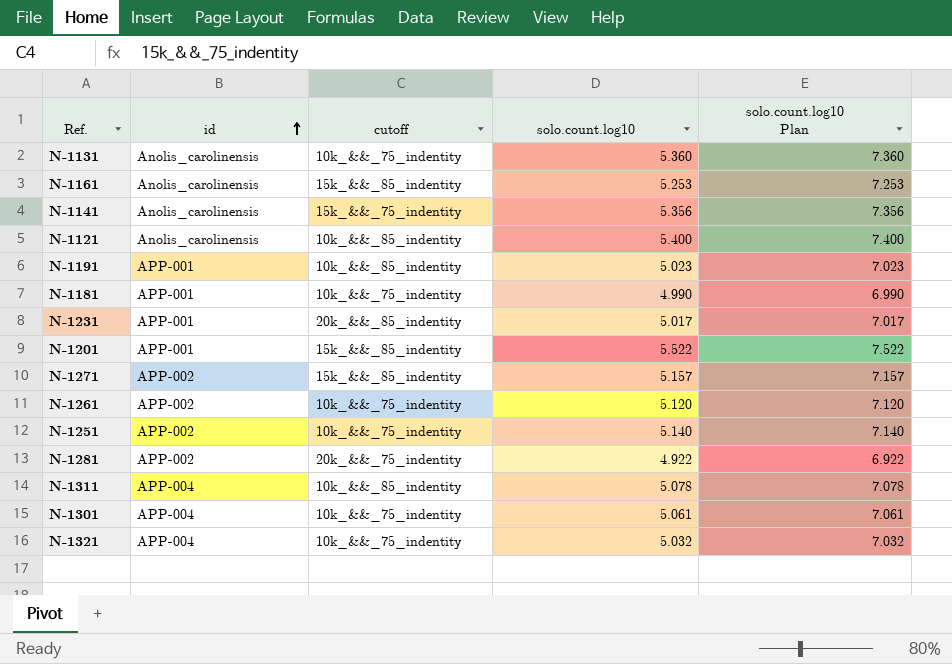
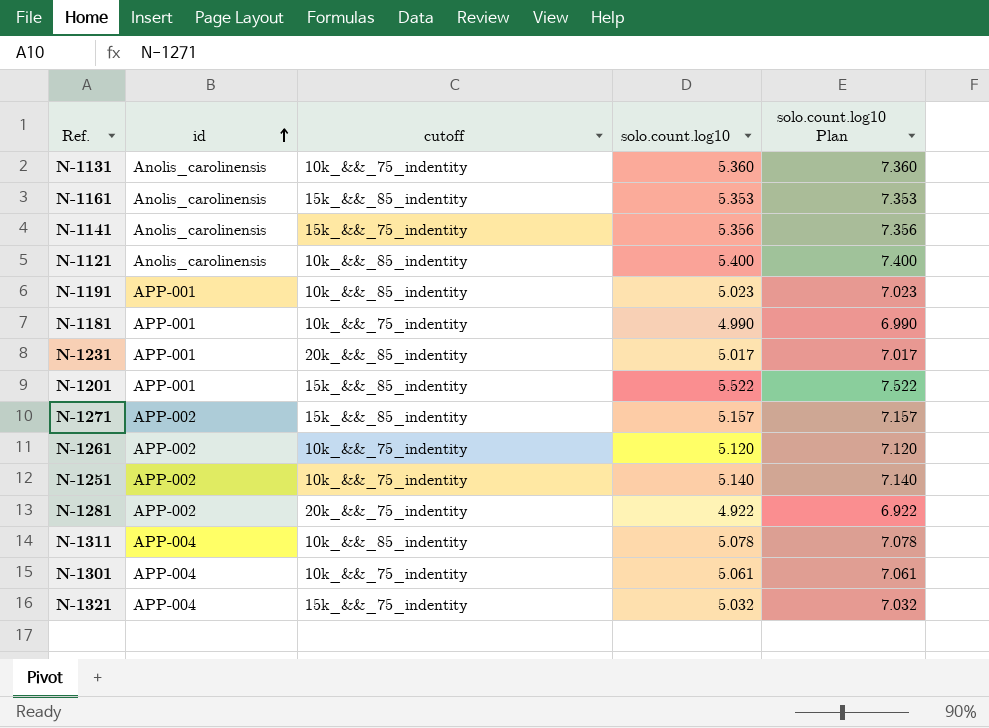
N-1161 | solo.count.log10: 5.253 -> 5.353
N-1161 | solo.count.log10 Plan: 7.253 -> 7.353
N-1321 | cutoff: 10k_&&_75_indentity -> 15k_&&_75_indentity

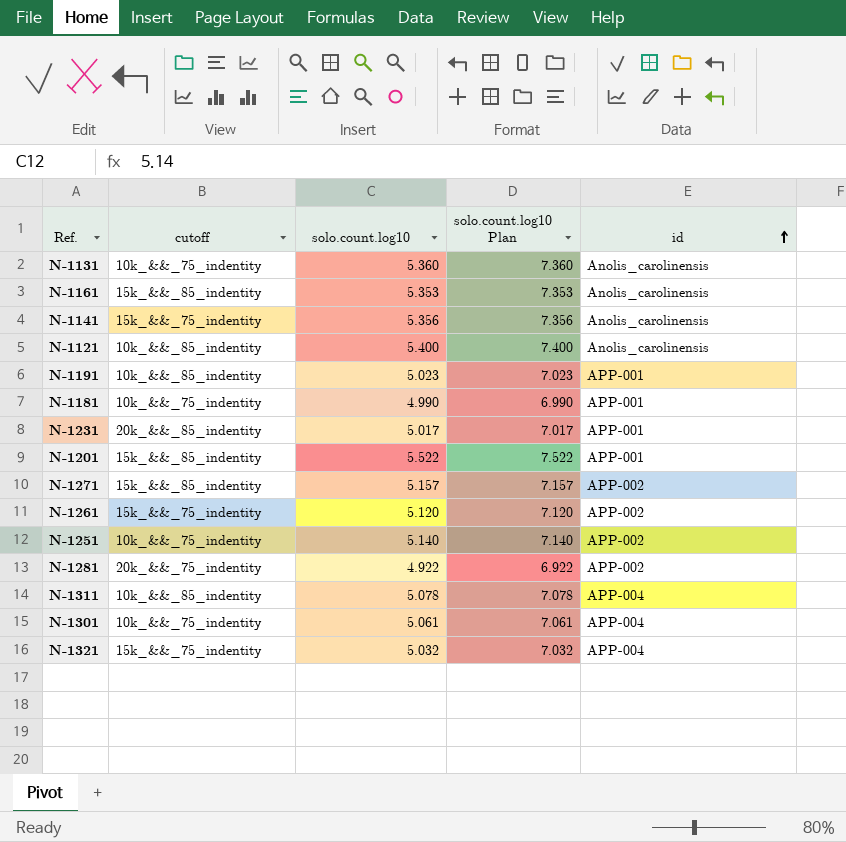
column id | position: 2 -> 5
N-1261 | cutoff: 10k_&&_75_indentity -> 15k_&&_75_indentity

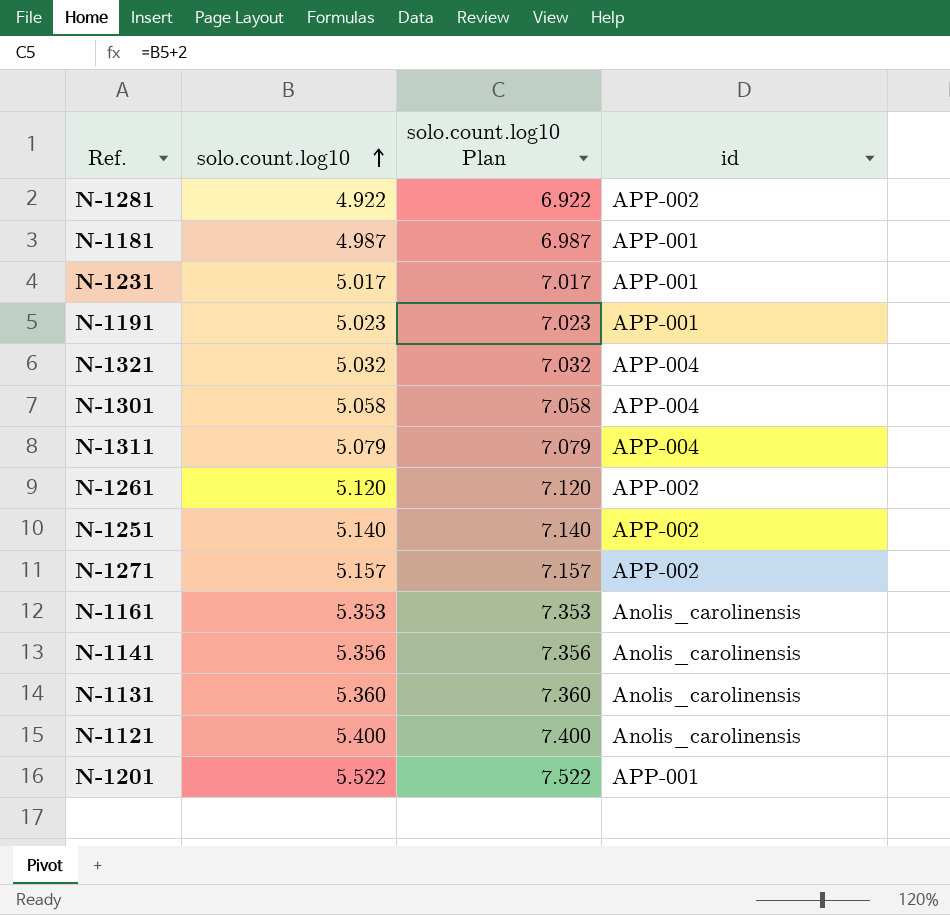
row order: id ascending -> solo.count.log10 ascending
column cutoff | position: 2 -> none
N-1181 | solo.count.log10: 4.990 -> 4.987
N-1181 | solo.count.log10 Plan: 6.990 -> 6.987
N-1301 | solo.count.log10: 5.061 -> 5.058
N-1301 | solo.count.log10 Plan: 7.061 -> 7.058
N-1311 | solo.count.log10: 5.078 -> 5.079
N-1311 | solo.count.log10 Plan: 7.078 -> 7.079

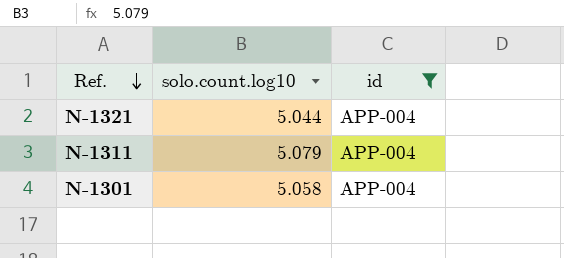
filter: none -> id = APP-004
row order: solo.count.log10 ascending -> Ref. descending
column solo.count.log10 Plan | formula: [solo.count.log10] + 2 -> none
N-1321 | solo.count.log10: 5.032 -> 5.044

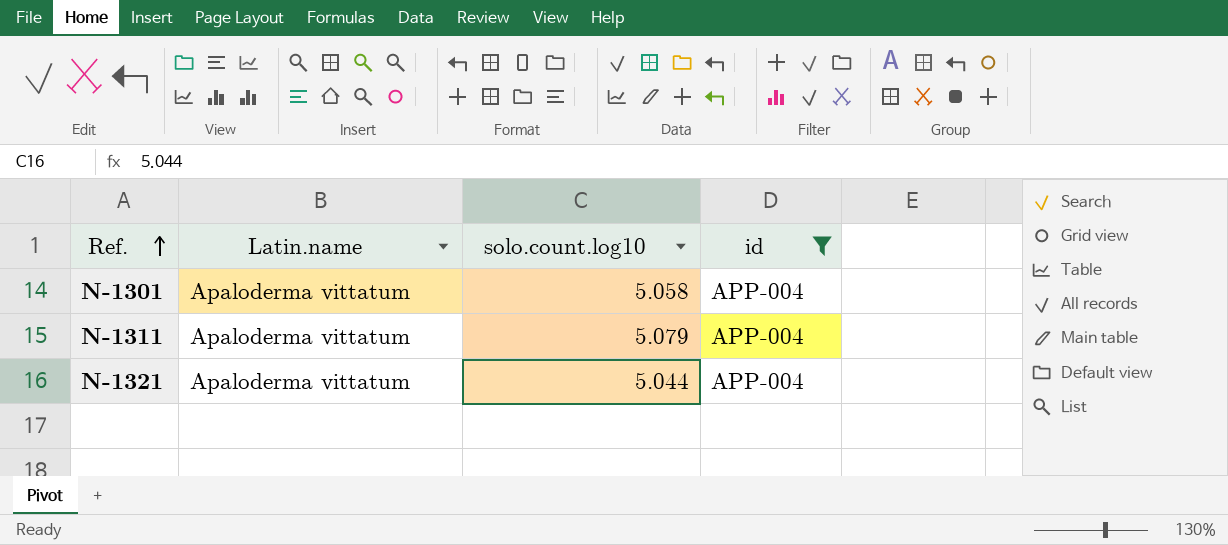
row order: Ref. descending -> Ref. ascending
column Latin.name | position: none -> 2

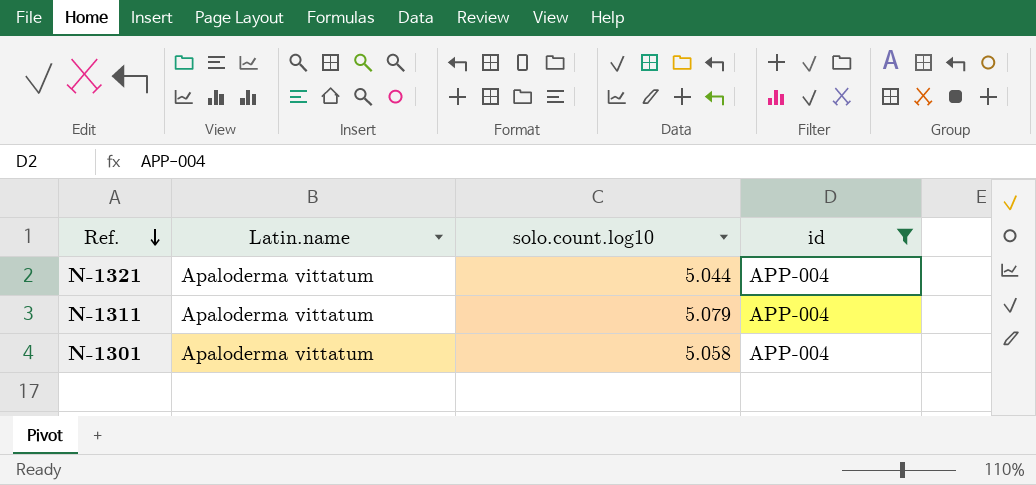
row order: Ref. ascending -> Ref. descending

